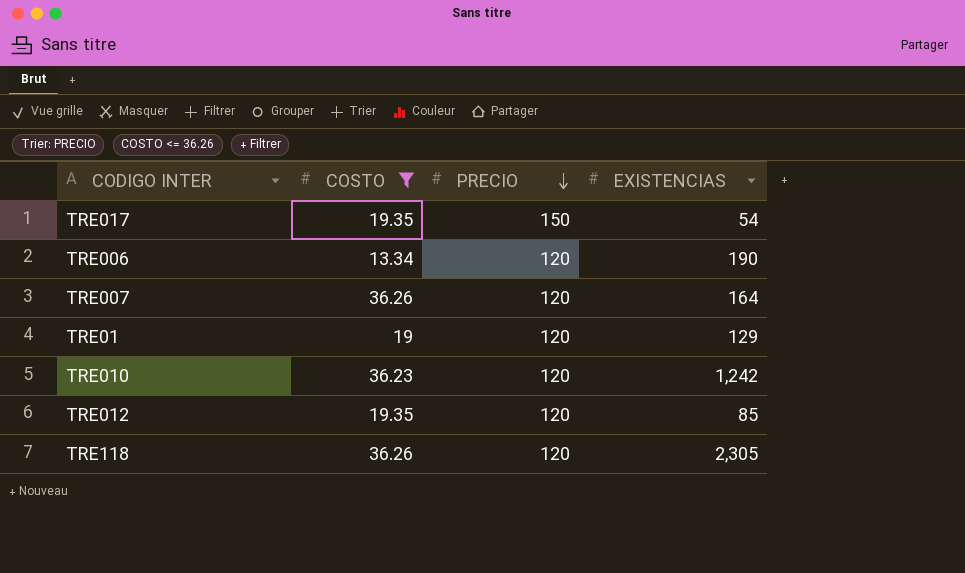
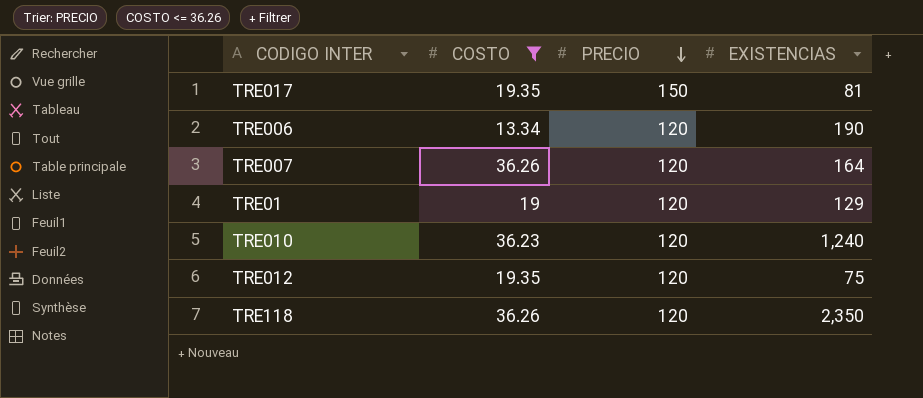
TRE017 | EXISTENCIAS: 54 -> 81
TRE010 | EXISTENCIAS: 1,242 -> 1,240
TRE012 | EXISTENCIAS: 85 -> 75
TRE118 | EXISTENCIAS: 2,305 -> 2,350

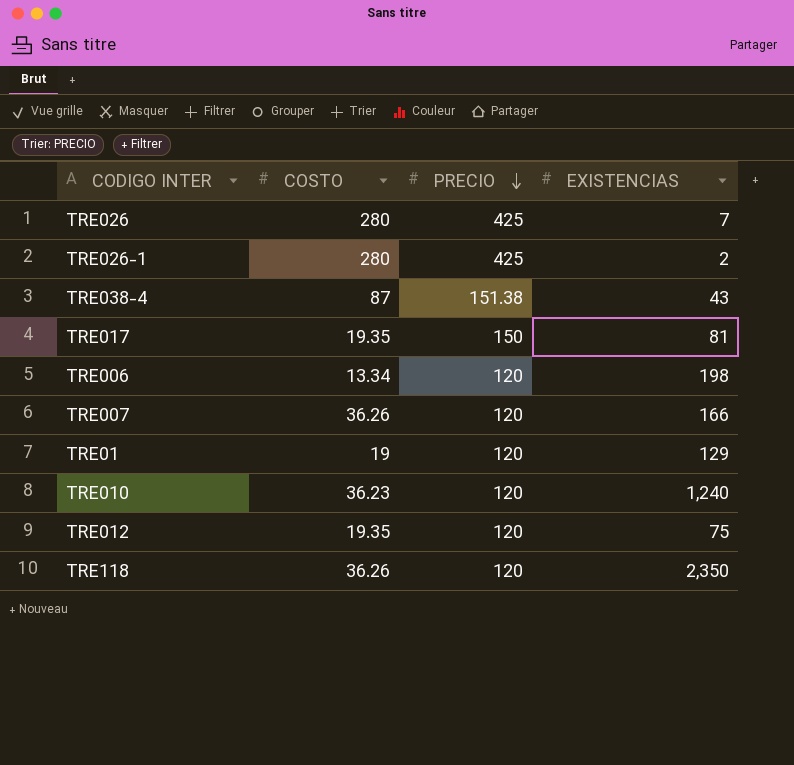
filter: COSTO <= 36.26 -> none
TRE006 | EXISTENCIAS: 190 -> 198
TRE007 | EXISTENCIAS: 164 -> 166

